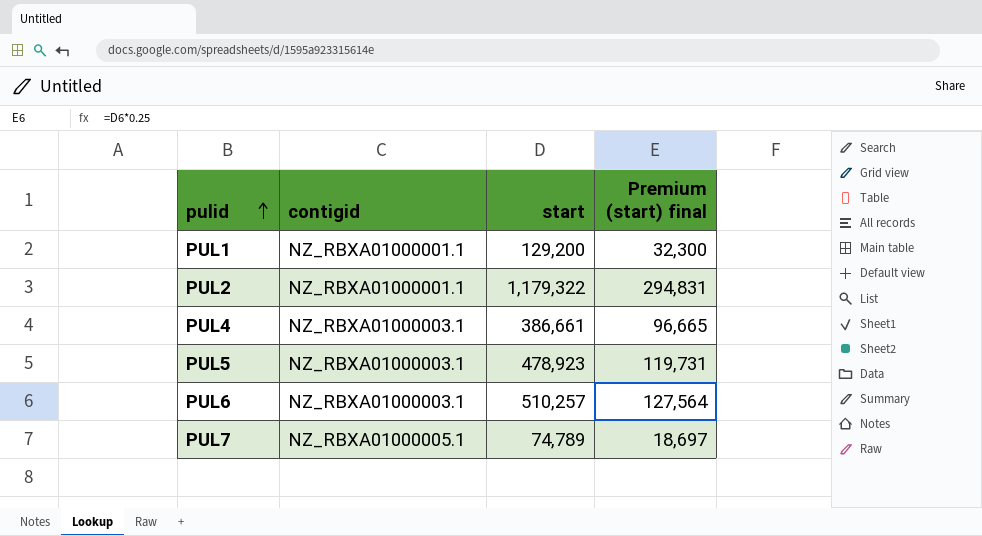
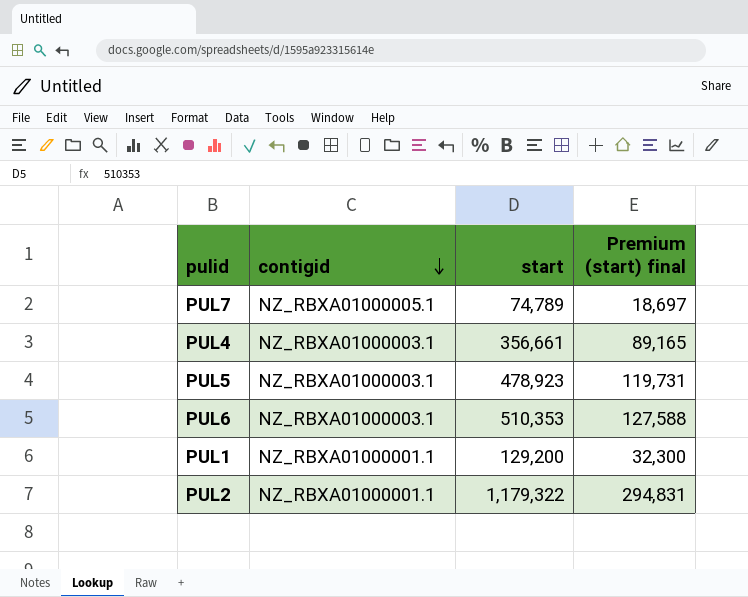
row order: pulid ascending -> contigid descending
PUL4 | start: 386,661 -> 356,661
PUL4 | Premium (start) final: 96,665 -> 89,165
PUL6 | start: 510,257 -> 510,353
PUL6 | Premium (start) final: 127,564 -> 127,588

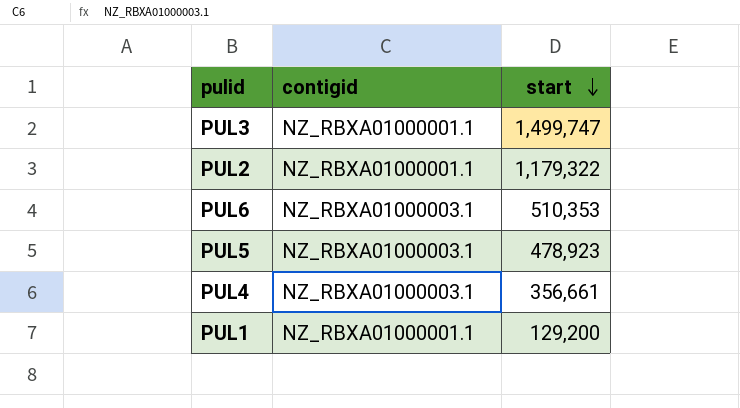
row order: contigid descending -> start descending
column Premium (start) final | formula: [start] * 0.25 -> none
row PUL7: NZ_RBXA01000005.1 | 74,789 | 18,697 -> none
row PUL3: none -> NZ_RBXA01000001.1 | 1,499,747

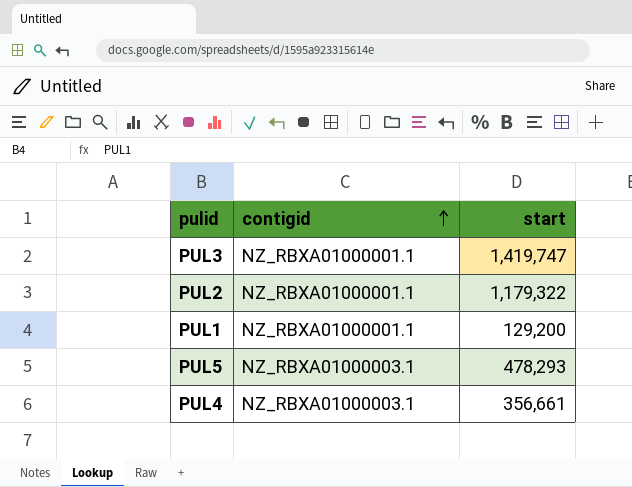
row order: start descending -> contigid ascending
row PUL6: NZ_RBXA01000003.1 | 510,353 -> none
PUL3 | start: 1,499,747 -> 1,419,747
PUL5 | start: 478,923 -> 478,293

